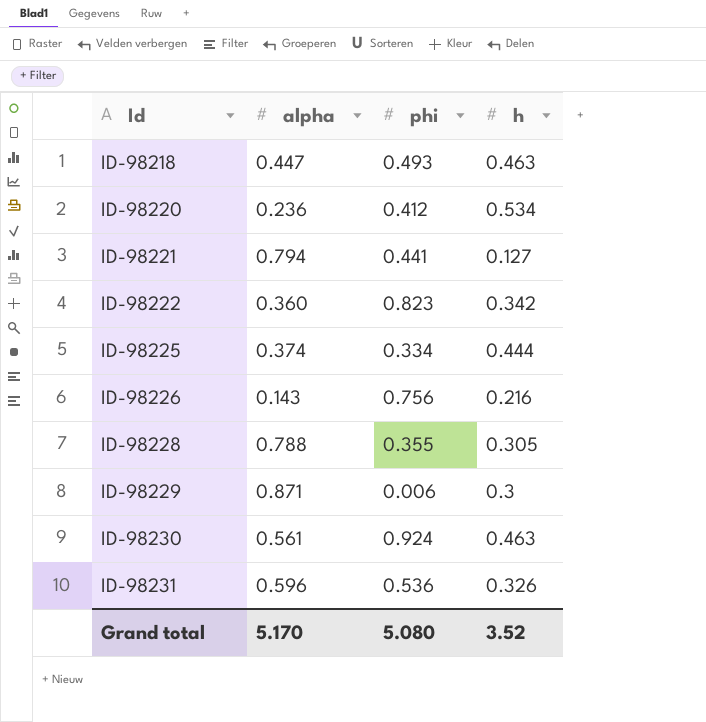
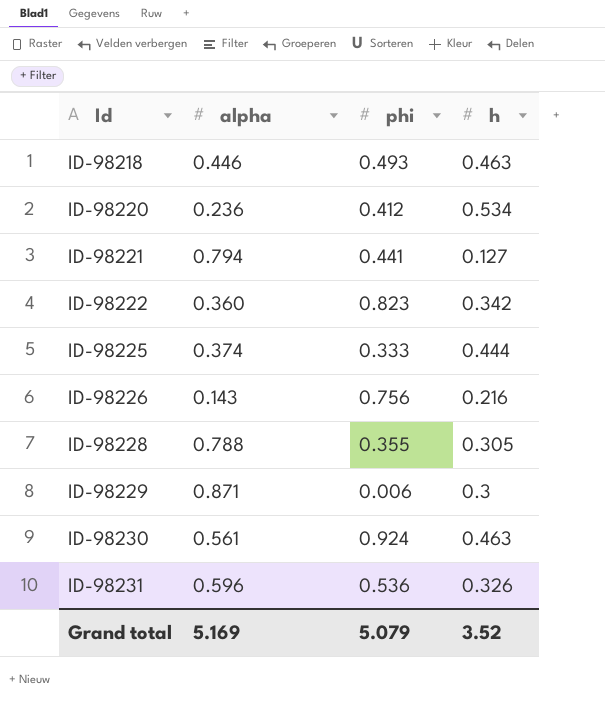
ID-98218 | alpha: 0.447 -> 0.446
ID-98225 | phi: 0.334 -> 0.333
Grand total | alpha: 5.170 -> 5.169
Grand total | phi: 5.080 -> 5.079

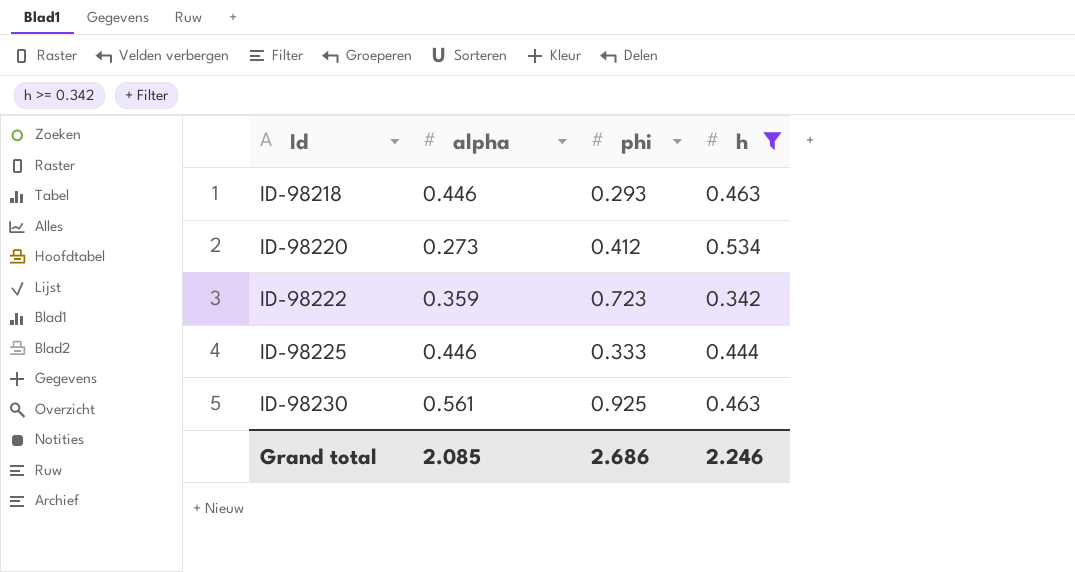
filter: none -> h >= 0.342
ID-98218 | phi: 0.493 -> 0.293
ID-98220 | alpha: 0.236 -> 0.273
ID-98222 | alpha: 0.360 -> 0.359
ID-98222 | phi: 0.823 -> 0.723
ID-98225 | alpha: 0.374 -> 0.446
ID-98230 | phi: 0.924 -> 0.925
Grand total | alpha: 5.169 -> 2.085
Grand total | phi: 5.079 -> 2.686
Grand total | h: 3.52 -> 2.246

